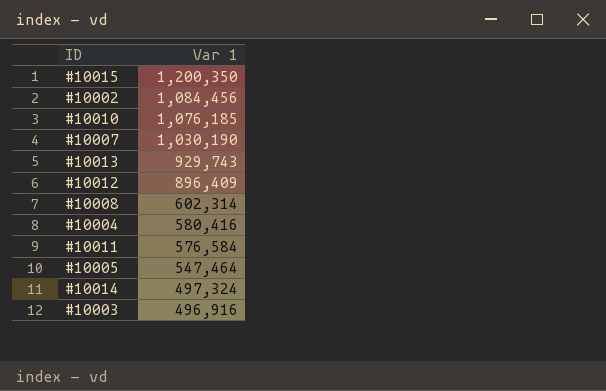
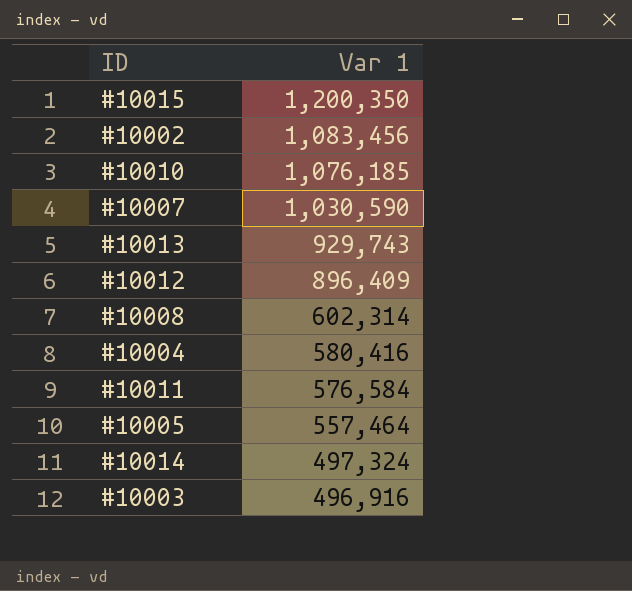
#10002 | Var 1: 1,084,456 -> 1,083,456
#10007 | Var 1: 1,030,190 -> 1,030,590
#10005 | Var 1: 547,464 -> 557,464

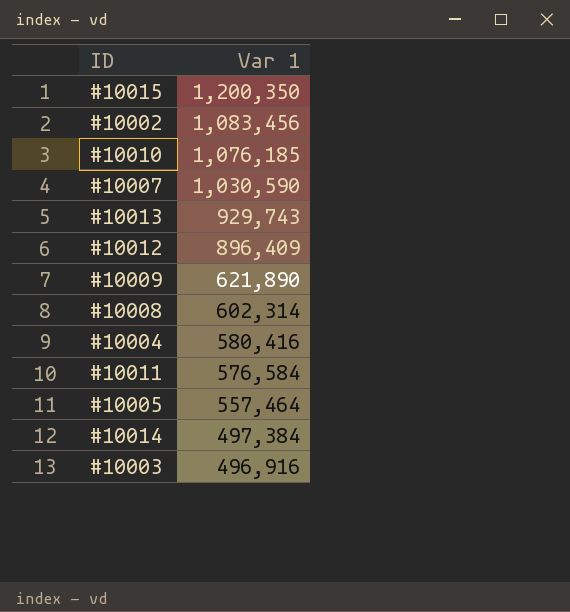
row #10009: none -> 621,890
#10014 | Var 1: 497,324 -> 497,384

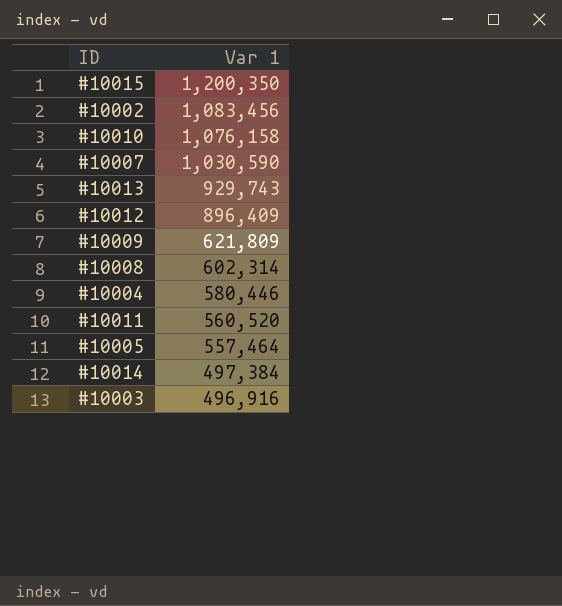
#10010 | Var 1: 1,076,185 -> 1,076,158
#10009 | Var 1: 621,890 -> 621,809
#10004 | Var 1: 580,416 -> 580,446
#10011 | Var 1: 576,584 -> 560,520

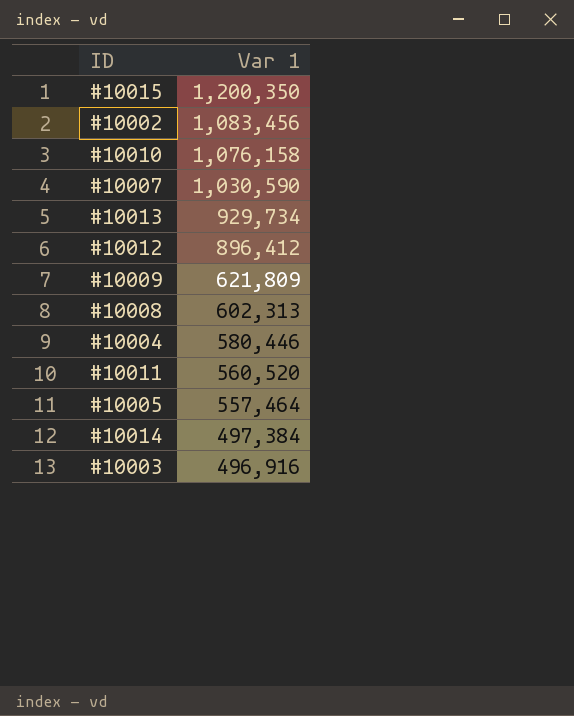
#10013 | Var 1: 929,743 -> 929,734
#10012 | Var 1: 896,409 -> 896,412
#10008 | Var 1: 602,314 -> 602,313

